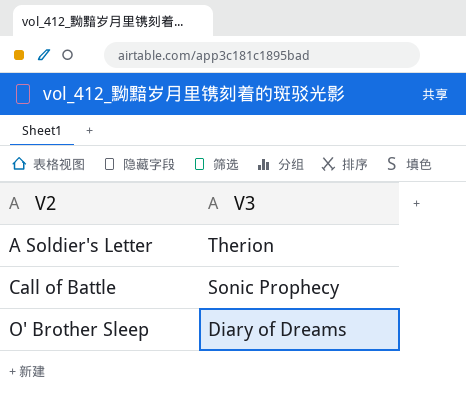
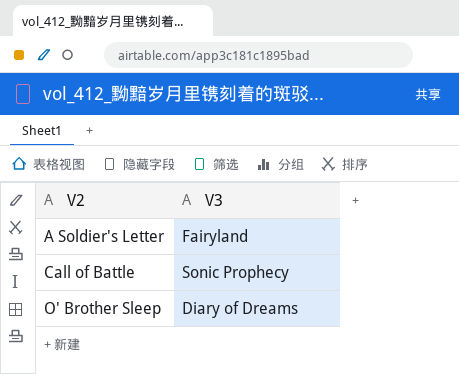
A Soldier's Letter | V3: Therion -> Fairyland

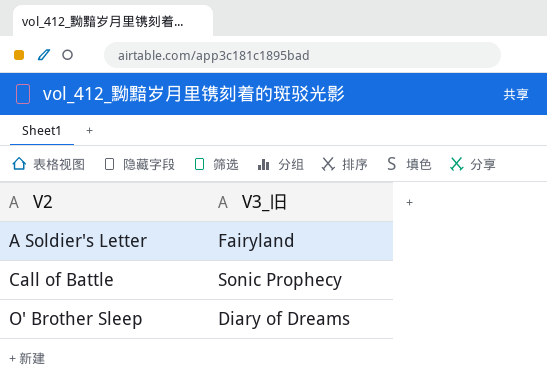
column name: V3 -> V3_旧

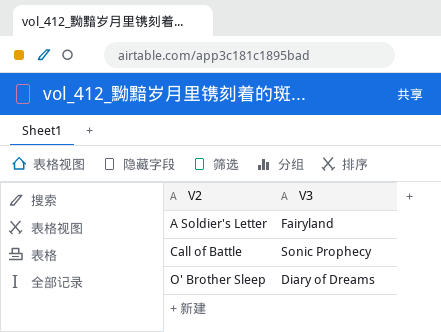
column name: V3_旧 -> V3

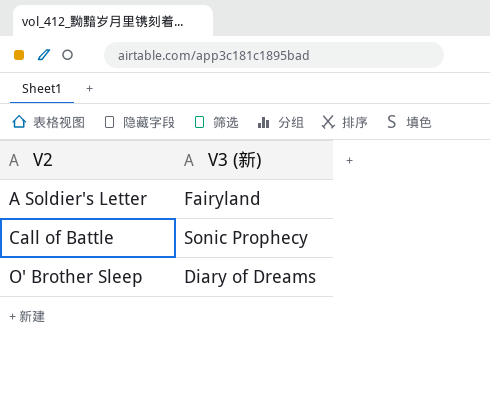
column name: V3 -> V3 (新)

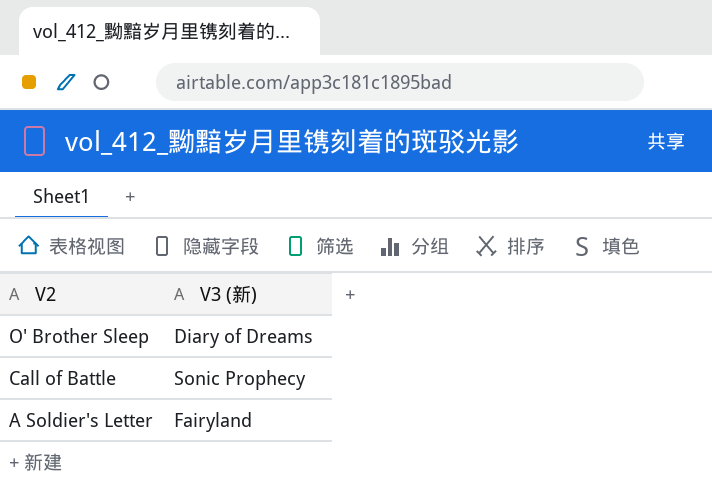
row order: V2 ascending -> V2 descending

